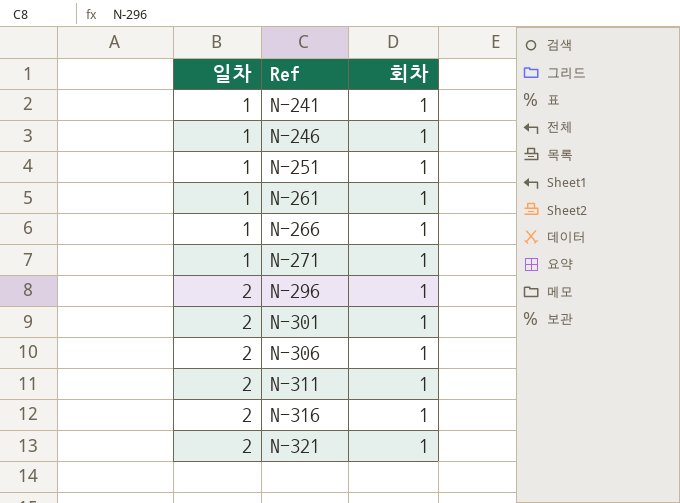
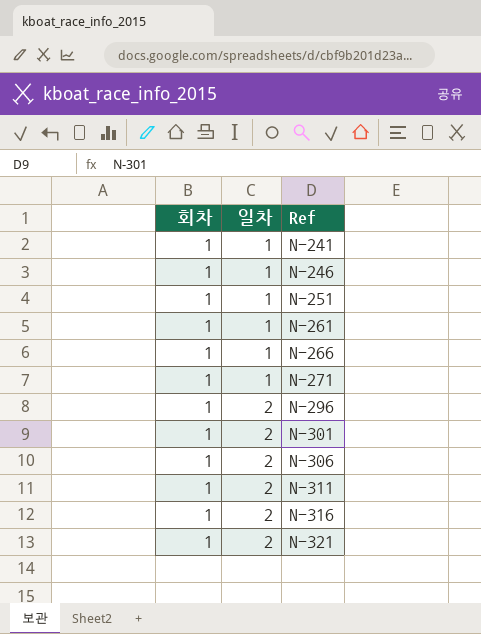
column 회차 | position: 3 -> 1

